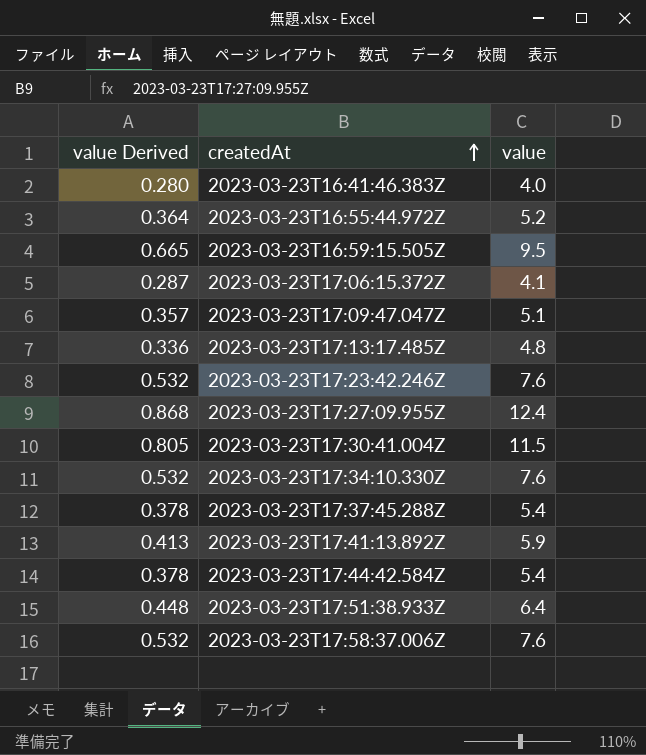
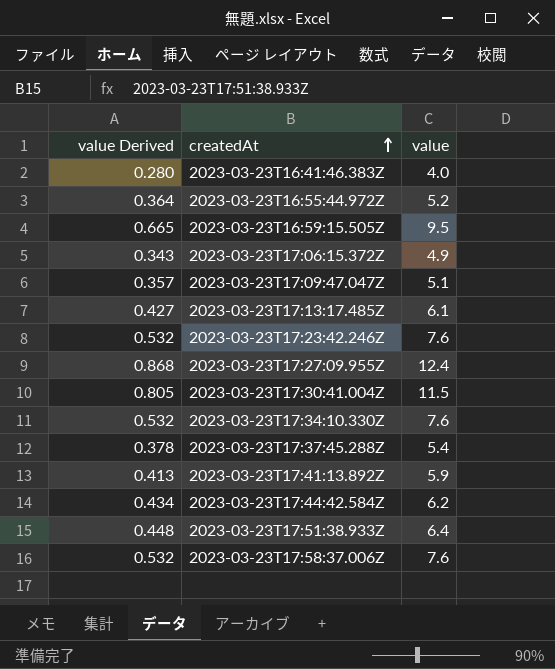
2023-03-23T17:06:15.372Z | value Derived: 0.287 -> 0.343
2023-03-23T17:06:15.372Z | value: 4.1 -> 4.9
2023-03-23T17:13:17.485Z | value Derived: 0.336 -> 0.427
2023-03-23T17:13:17.485Z | value: 4.8 -> 6.1
2023-03-23T17:44:42.584Z | value Derived: 0.378 -> 0.434
2023-03-23T17:44:42.584Z | value: 5.4 -> 6.2

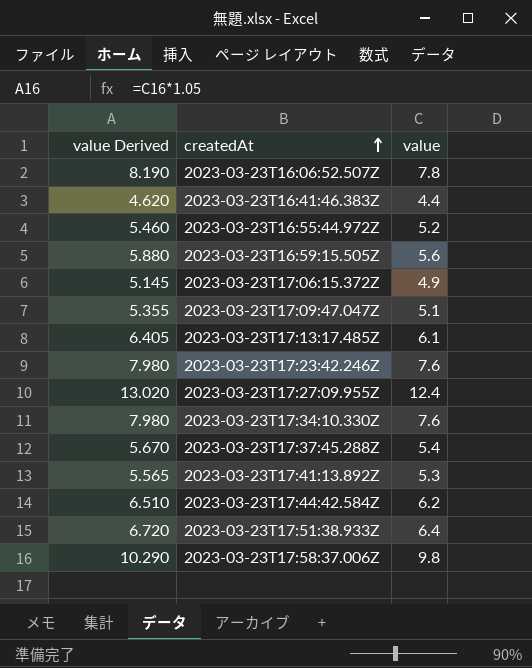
column value Derived | formula: [value] * 0.07 -> [value] * 1.05
row 2023-03-23T17:30:41.004Z: 0.805 | 11.5 -> none
row 2023-03-23T16:06:52.507Z: none -> 8.190 | 7.8
2023-03-23T16:41:46.383Z | value: 4.0 -> 4.4
2023-03-23T16:59:15.505Z | value: 9.5 -> 5.6
2023-03-23T17:41:13.892Z | value: 5.9 -> 5.3
2023-03-23T17:58:37.006Z | value: 7.6 -> 9.8

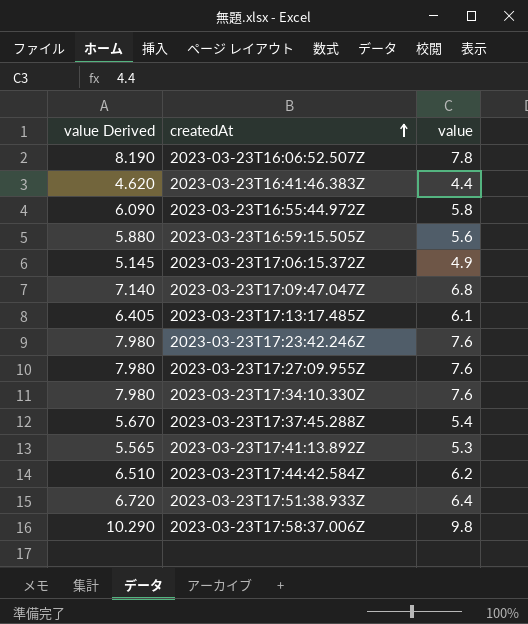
2023-03-23T16:55:44.972Z | value Derived: 5.460 -> 6.090
2023-03-23T16:55:44.972Z | value: 5.2 -> 5.8
2023-03-23T17:09:47.047Z | value Derived: 5.355 -> 7.140
2023-03-23T17:09:47.047Z | value: 5.1 -> 6.8
2023-03-23T17:27:09.955Z | value Derived: 13.020 -> 7.980
2023-03-23T17:27:09.955Z | value: 12.4 -> 7.6

